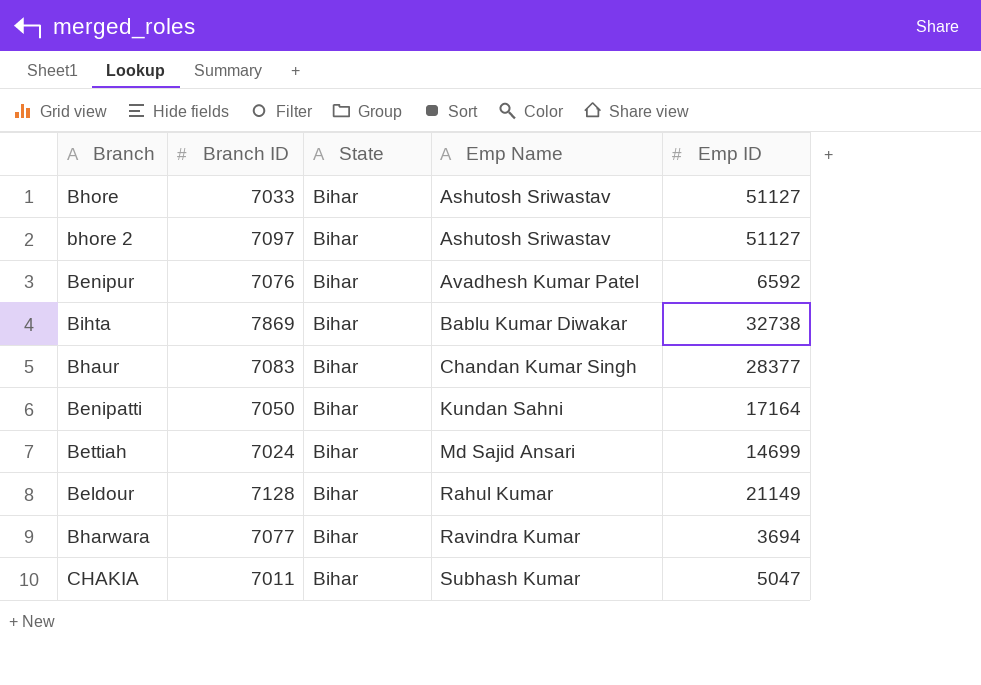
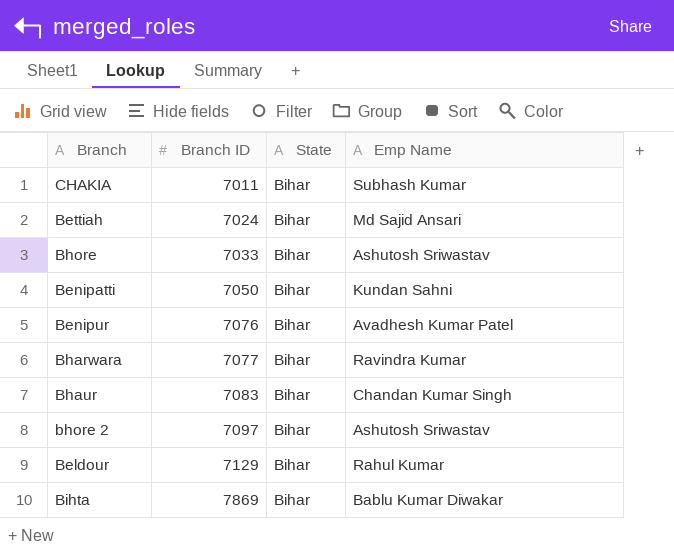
row order: Emp Name ascending -> Branch ID ascending
column Emp ID | position: 5 -> none
Beldour | Branch ID: 7128 -> 7129

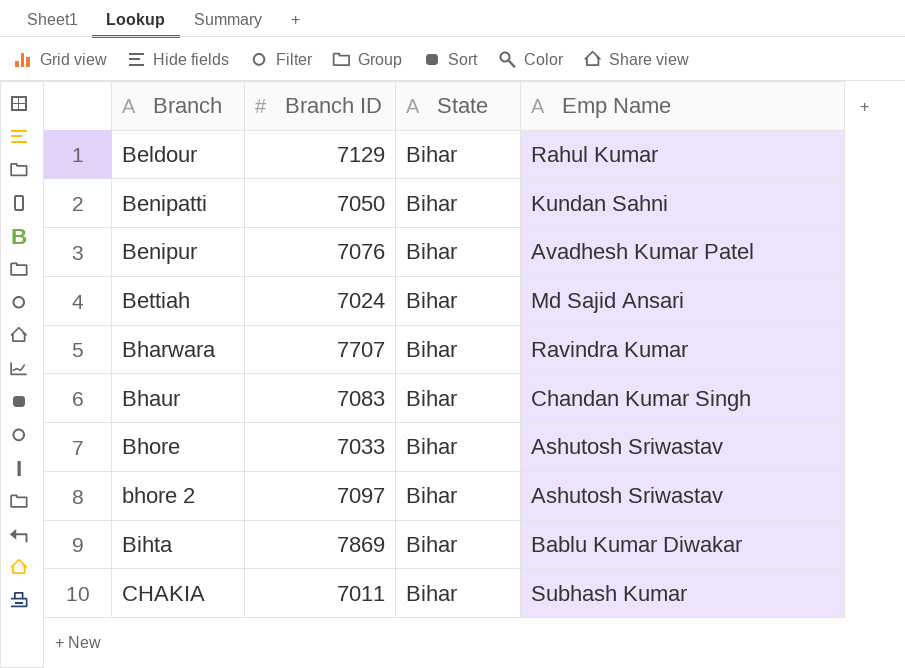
row order: Branch ID ascending -> Branch ascending
Bharwara | Branch ID: 7077 -> 7707

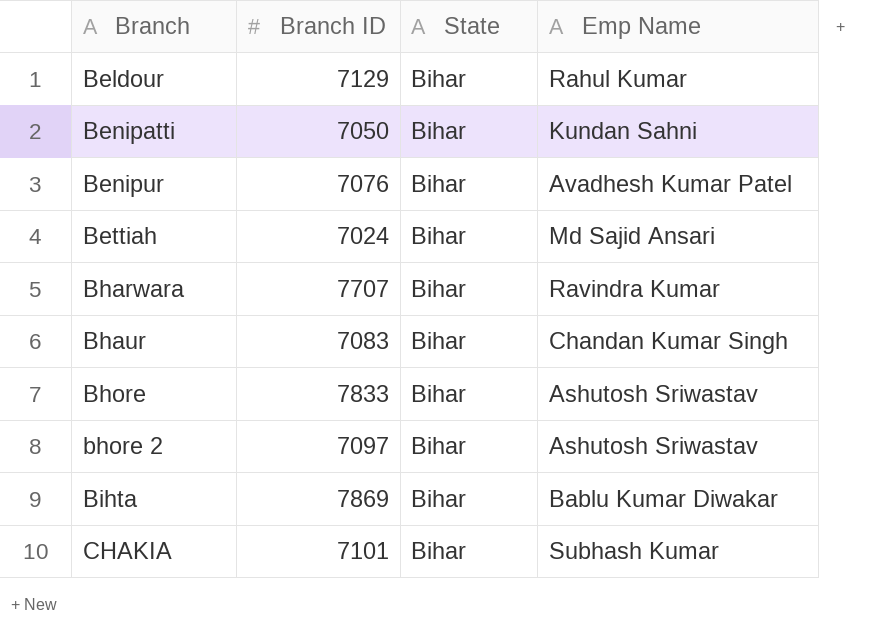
Bhore | Branch ID: 7033 -> 7833
CHAKIA | Branch ID: 7011 -> 7101

